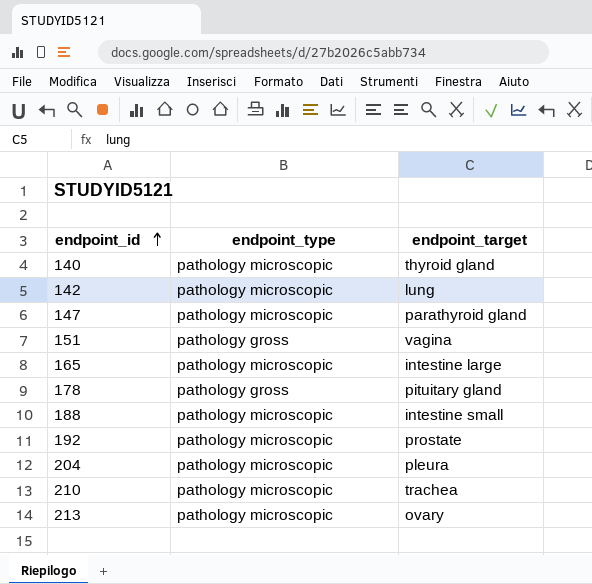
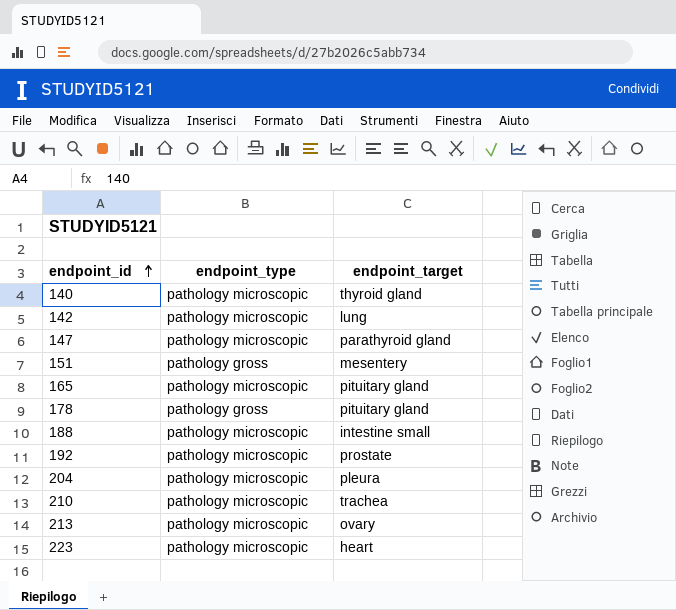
151 | endpoint_target: vagina -> mesentery
165 | endpoint_target: intestine large -> pituitary gland
row 223: none -> pathology microscopic | heart

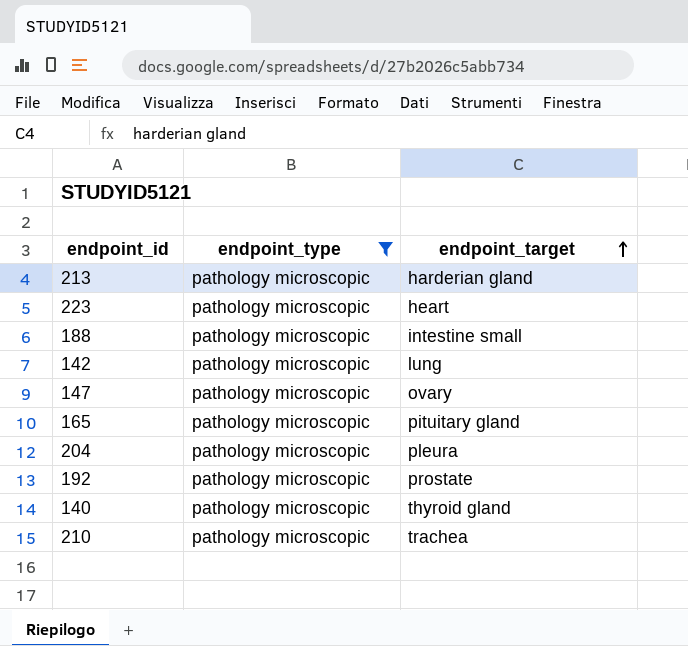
filter: none -> endpoint_type = pathology microscopic
row order: endpoint_id ascending -> endpoint_target ascending
213 | endpoint_target: ovary -> harderian gland
147 | endpoint_target: parathyroid gland -> ovary

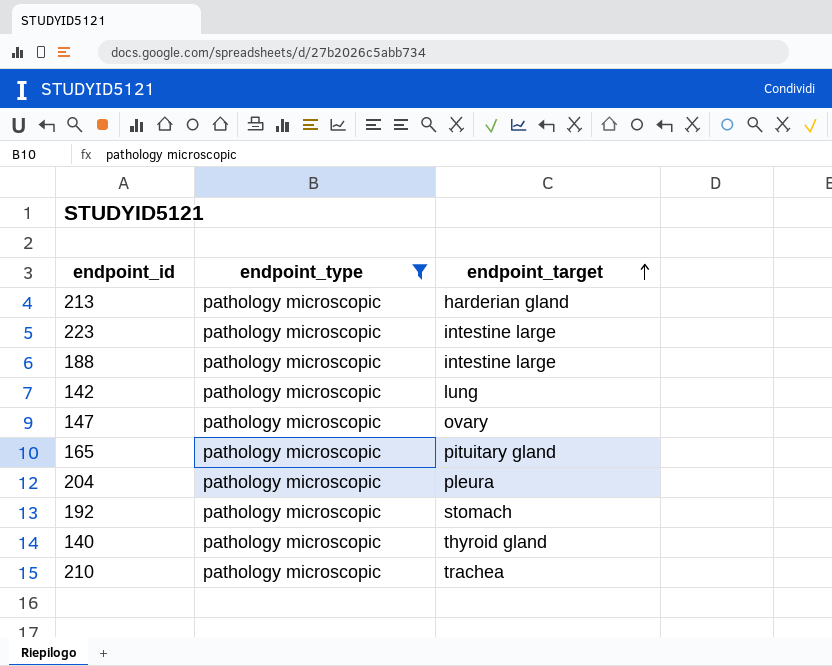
223 | endpoint_target: heart -> intestine large
188 | endpoint_target: intestine small -> intestine large
192 | endpoint_target: prostate -> stomach

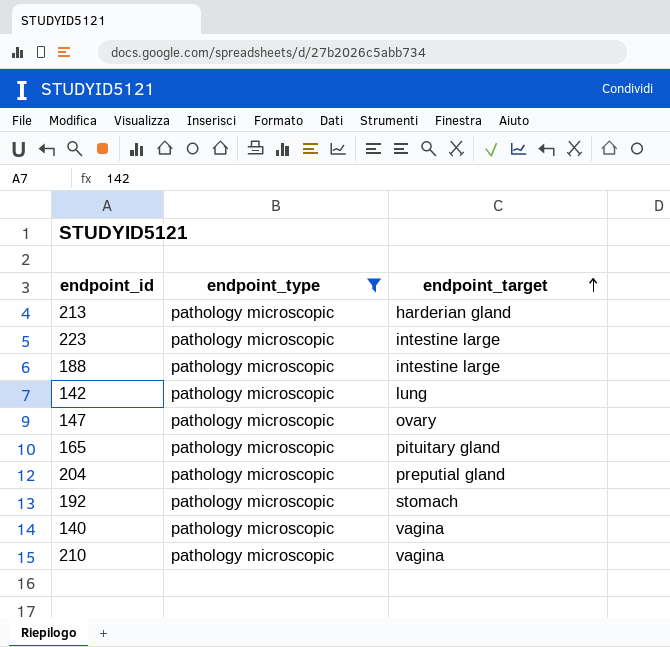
204 | endpoint_target: pleura -> preputial gland
140 | endpoint_target: thyroid gland -> vagina
210 | endpoint_target: trachea -> vagina

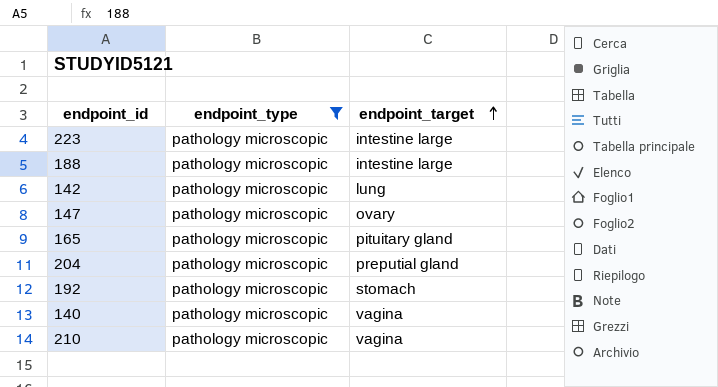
row 213: pathology microscopic | harderian gland -> none

